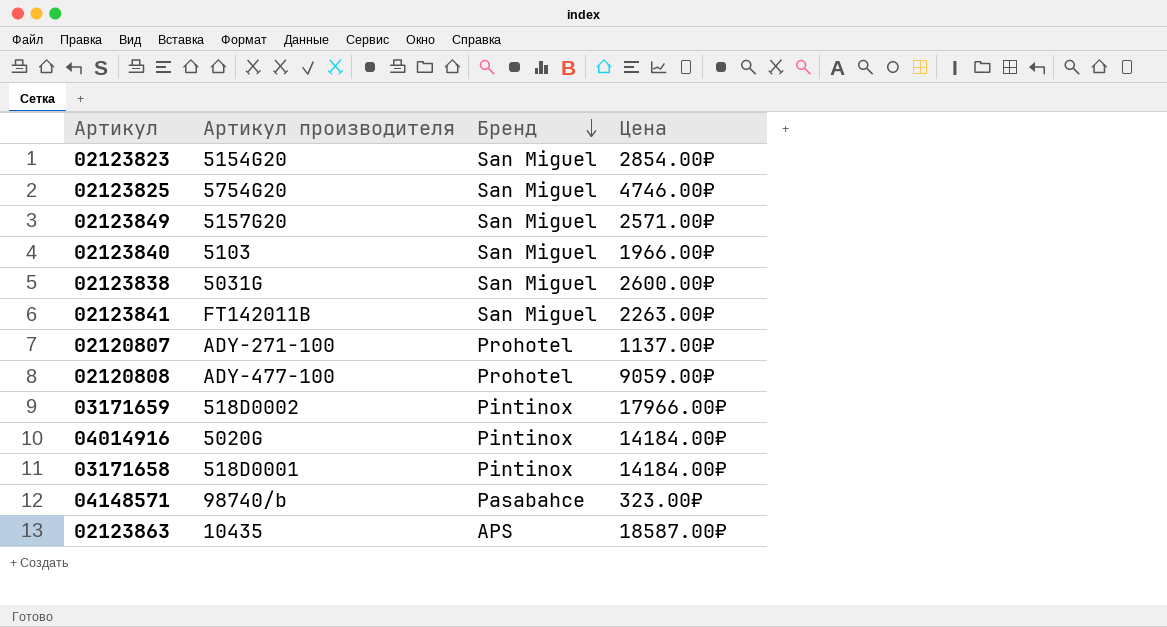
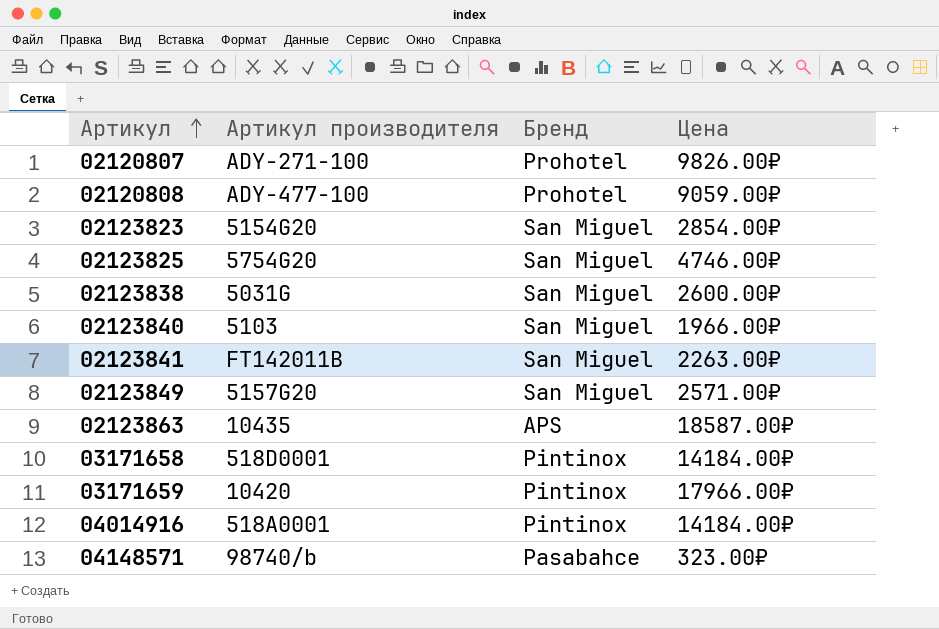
row order: Бренд descending -> Артикул ascending
02120807 | Цена: 1137.00₽ -> 9826.00₽
03171659 | Артикул производителя: 518D0002 -> 10420
04014916 | Артикул производителя: 5020G -> 518A0001

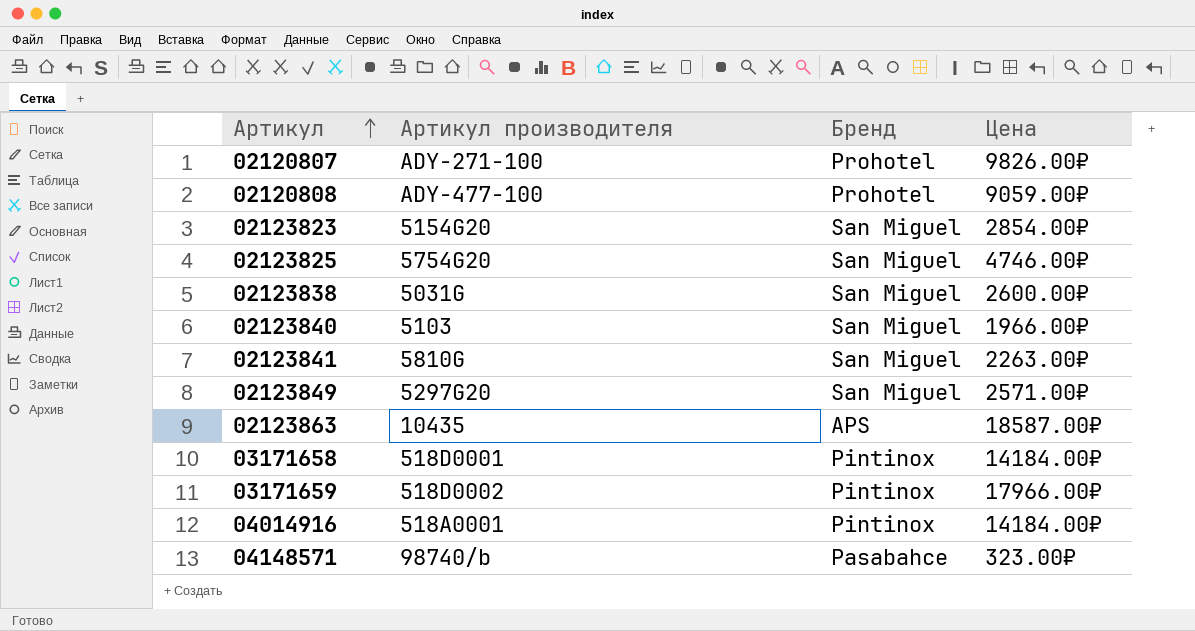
02123841 | Артикул производителя: FT142011B -> 5810G
02123849 | Артикул производителя: 5157G20 -> 5297G20
03171659 | Артикул производителя: 10420 -> 518D0002

